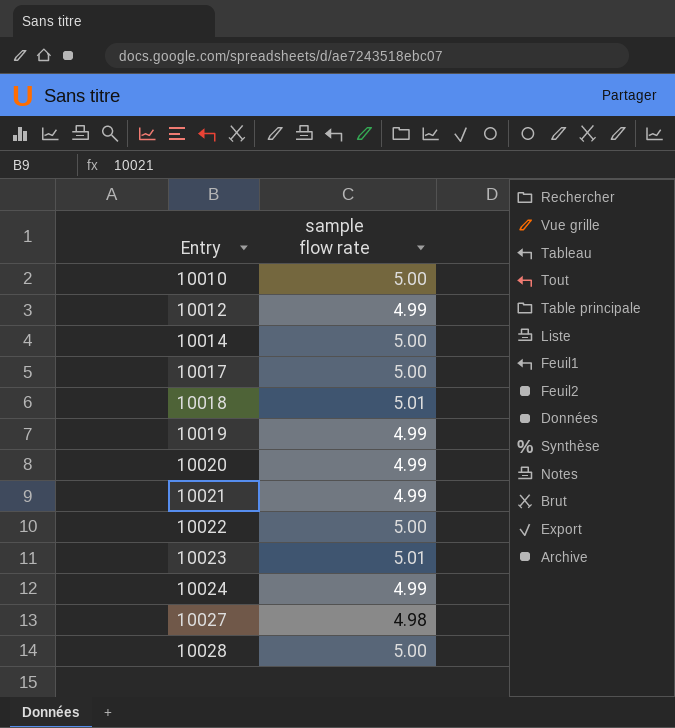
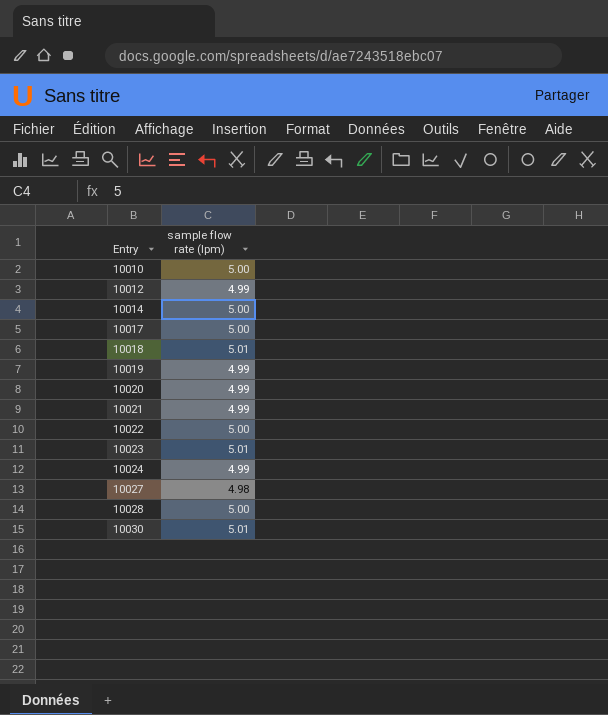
column name: sample flow rate -> sample flow rate (lpm)
row 10030: none -> 5.01

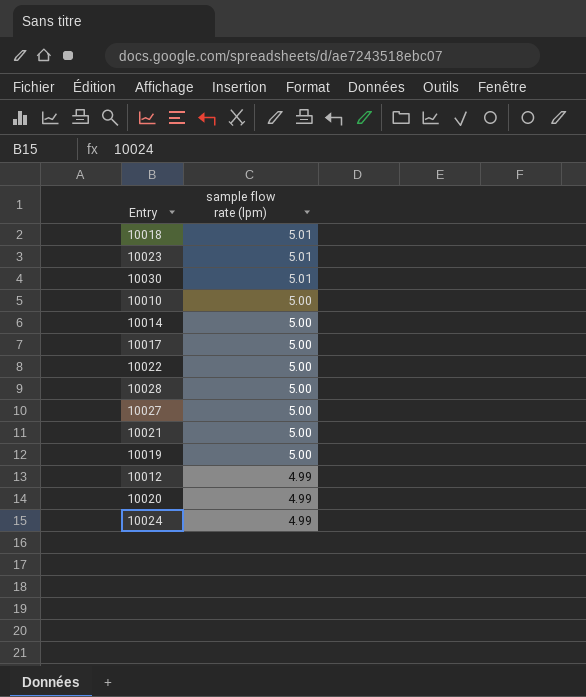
row order: Entry ascending -> sample flow rate (lpm) descending
10027 | sample flow rate (lpm): 4.98 -> 5.00
10021 | sample flow rate (lpm): 4.99 -> 5.00
10019 | sample flow rate (lpm): 4.99 -> 5.00

